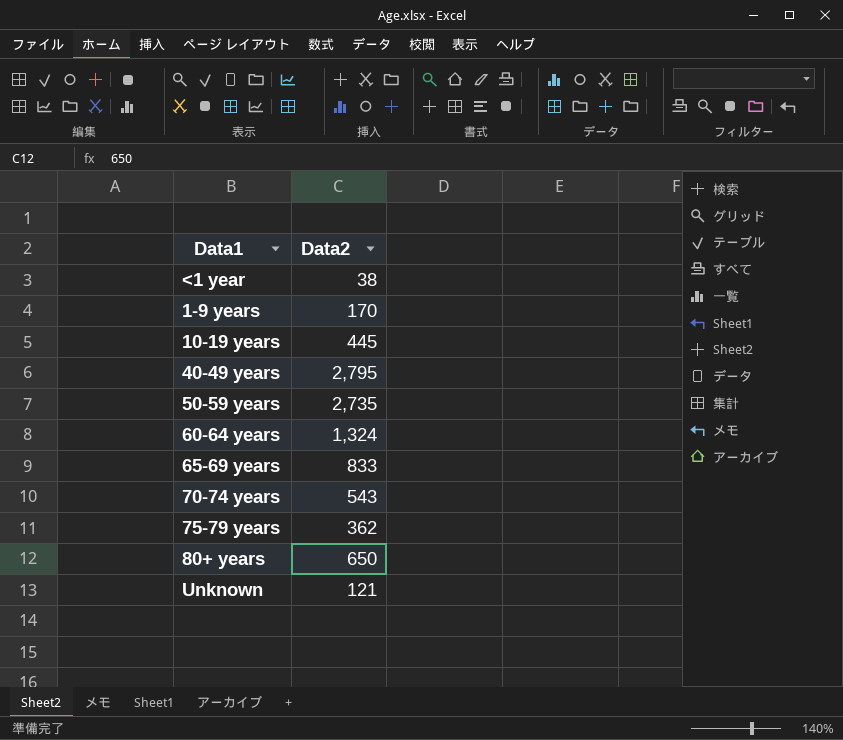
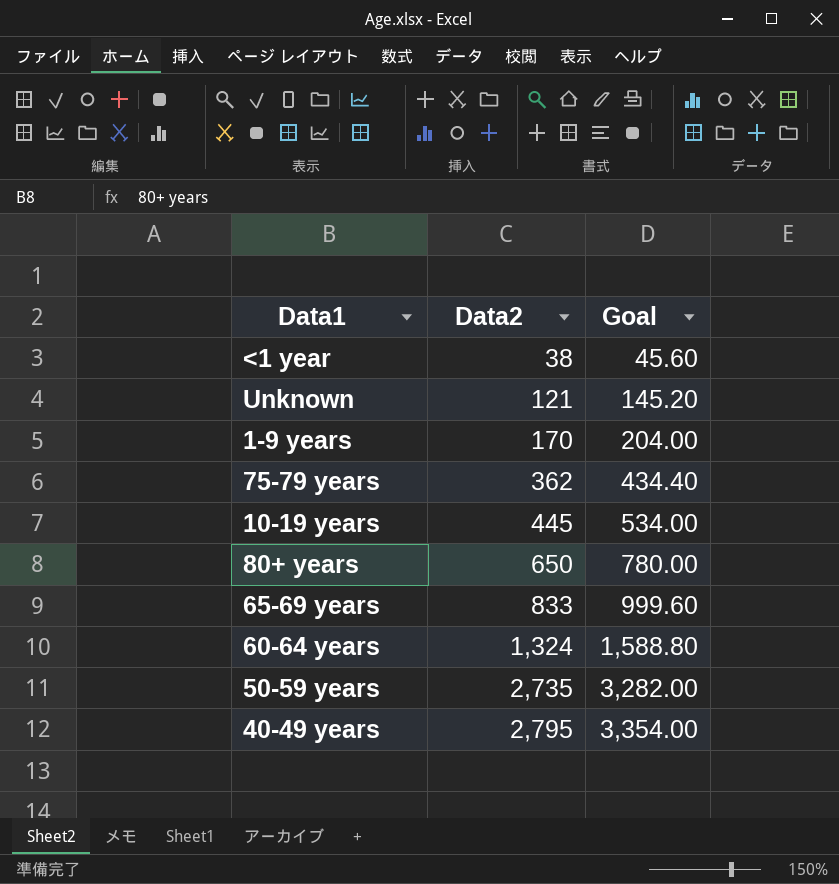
row order: none -> Data2 ascending
column Goal | formula: none -> [Data2] * 1.2
row 70-74 years: 543 -> none

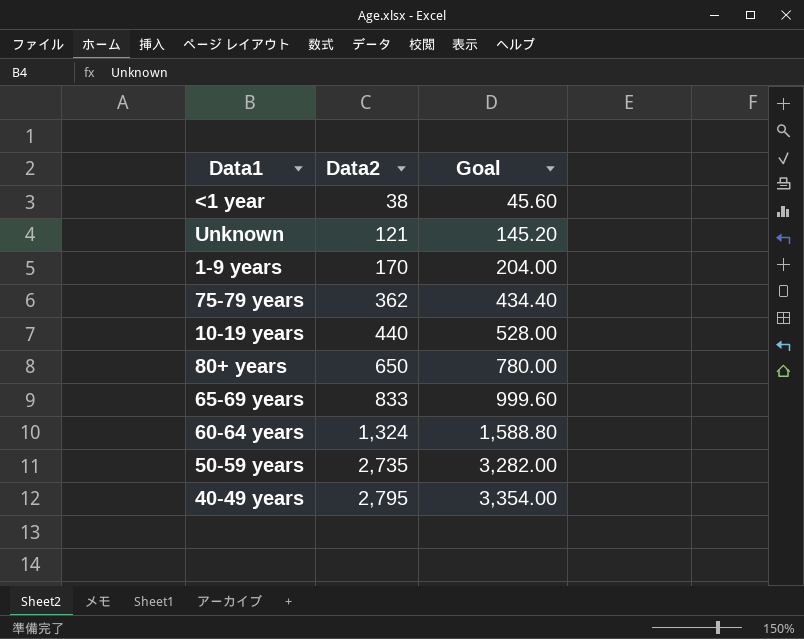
10-19 years | Data2: 445 -> 440
10-19 years | Goal: 534.00 -> 528.00

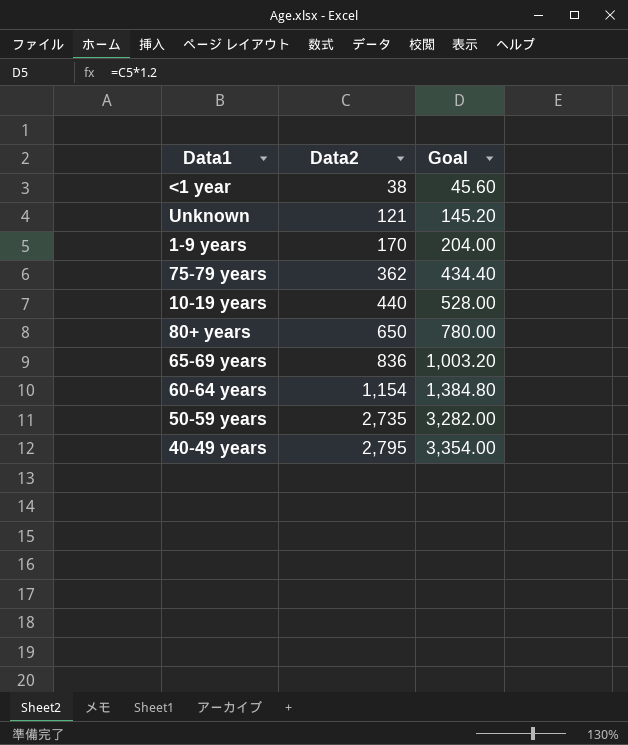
65-69 years | Data2: 833 -> 836
65-69 years | Goal: 999.60 -> 1,003.20
60-64 years | Data2: 1,324 -> 1,154
60-64 years | Goal: 1,588.80 -> 1,384.80

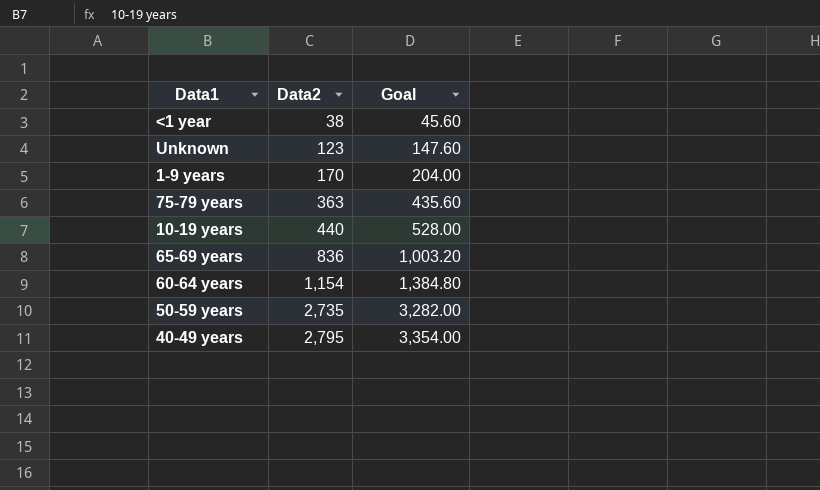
row 80+ years: 650 | 780.00 -> none
Unknown | Data2: 121 -> 123
Unknown | Goal: 145.20 -> 147.60
75-79 years | Data2: 362 -> 363
75-79 years | Goal: 434.40 -> 435.60

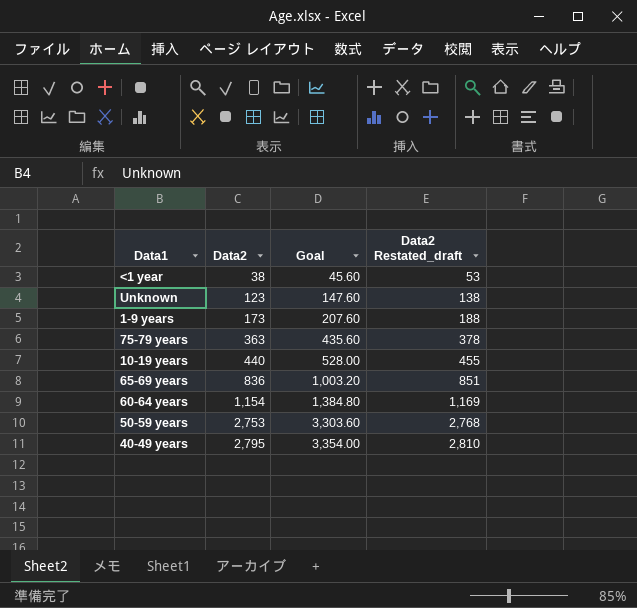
column Data2 Restated_draft | formula: none -> [Data2] + 15
1-9 years | Data2: 170 -> 173
1-9 years | Goal: 204.00 -> 207.60
50-59 years | Data2: 2,735 -> 2,753
50-59 years | Goal: 3,282.00 -> 3,303.60

